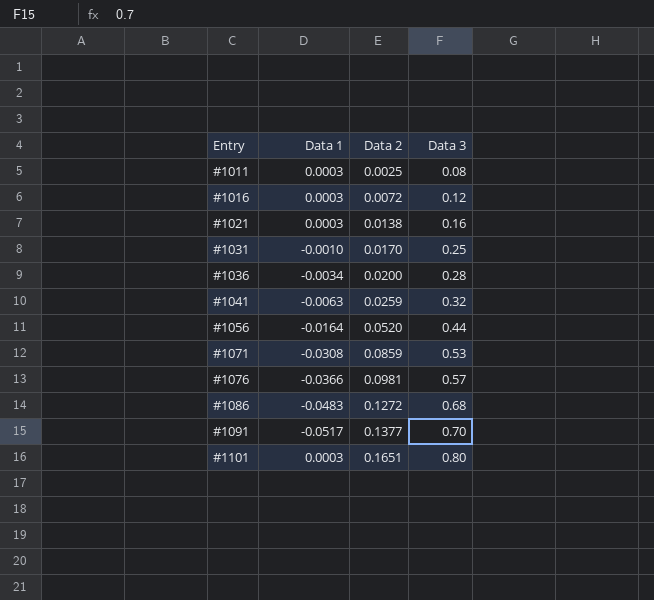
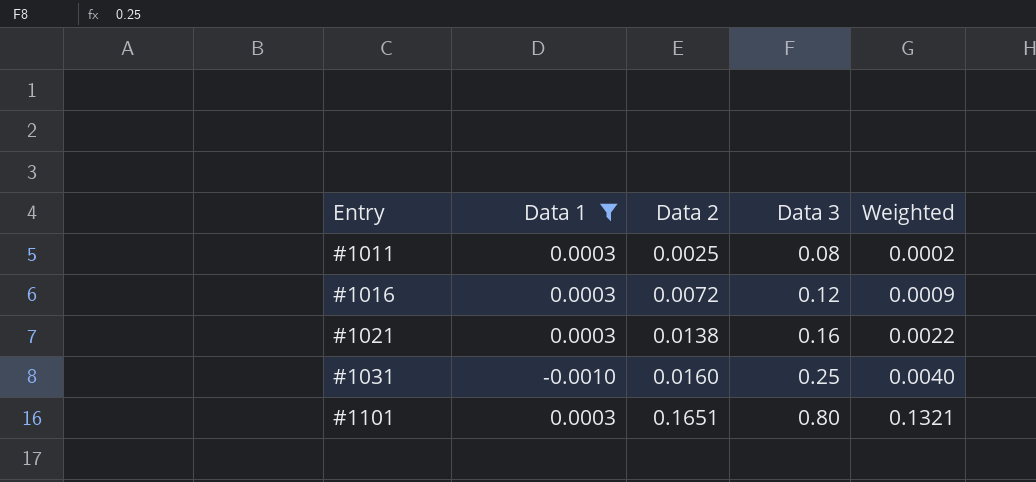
filter: none -> Data 1 >= -0.0010
column Weighted | formula: none -> [Data 2] * [Data 3]
#1031 | Data 2: 0.0170 -> 0.0160

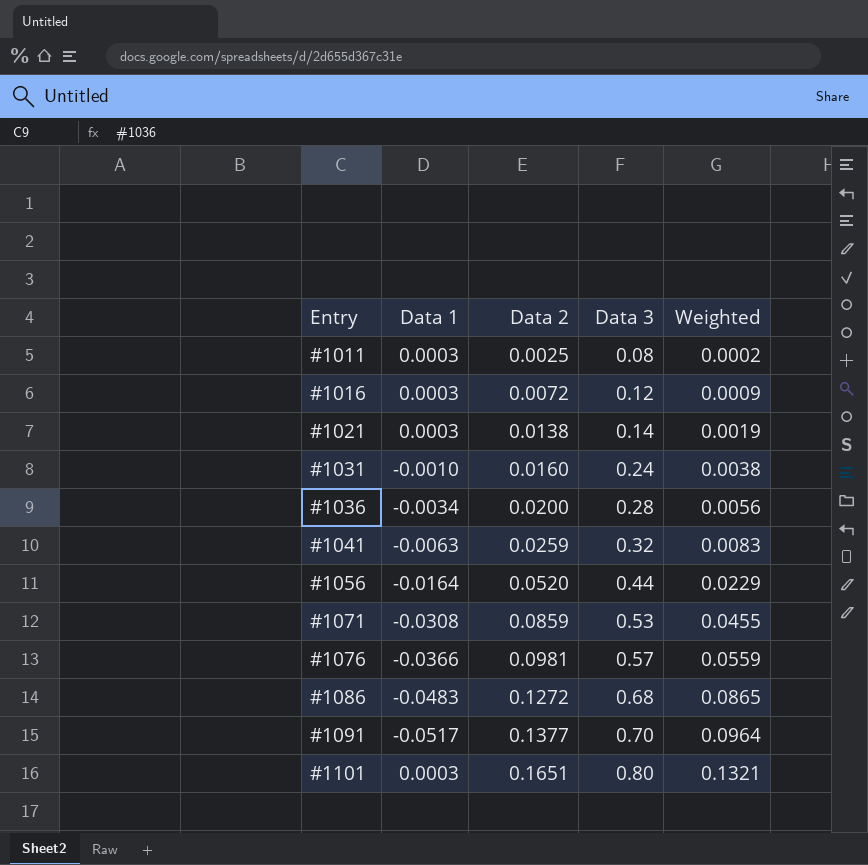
filter: Data 1 >= -0.0010 -> none
#1021 | Data 3: 0.16 -> 0.14
#1021 | Weighted: 0.0022 -> 0.0019
#1031 | Data 3: 0.25 -> 0.24
#1031 | Weighted: 0.0040 -> 0.0038

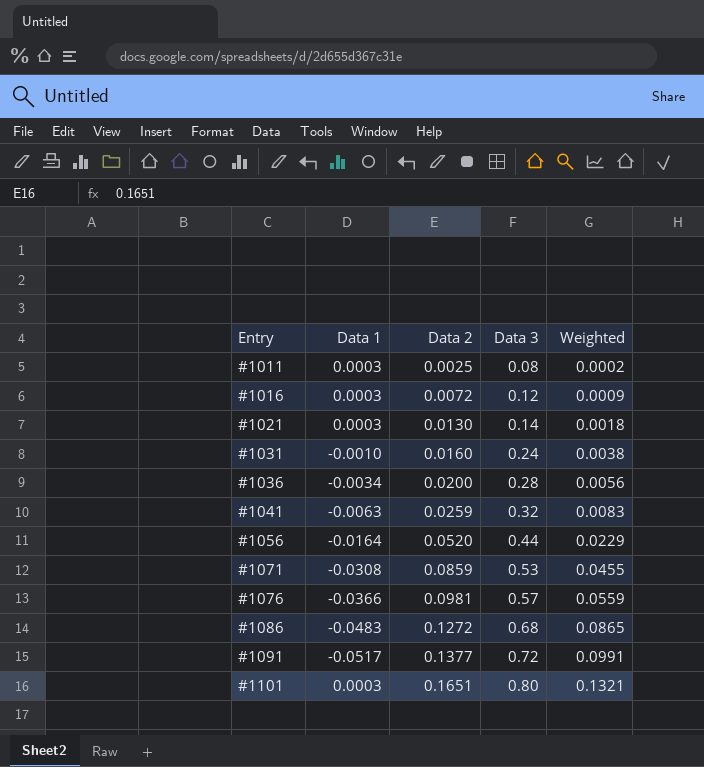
#1021 | Data 2: 0.0138 -> 0.0130
#1021 | Weighted: 0.0019 -> 0.0018
#1091 | Data 3: 0.70 -> 0.72
#1091 | Weighted: 0.0964 -> 0.0991

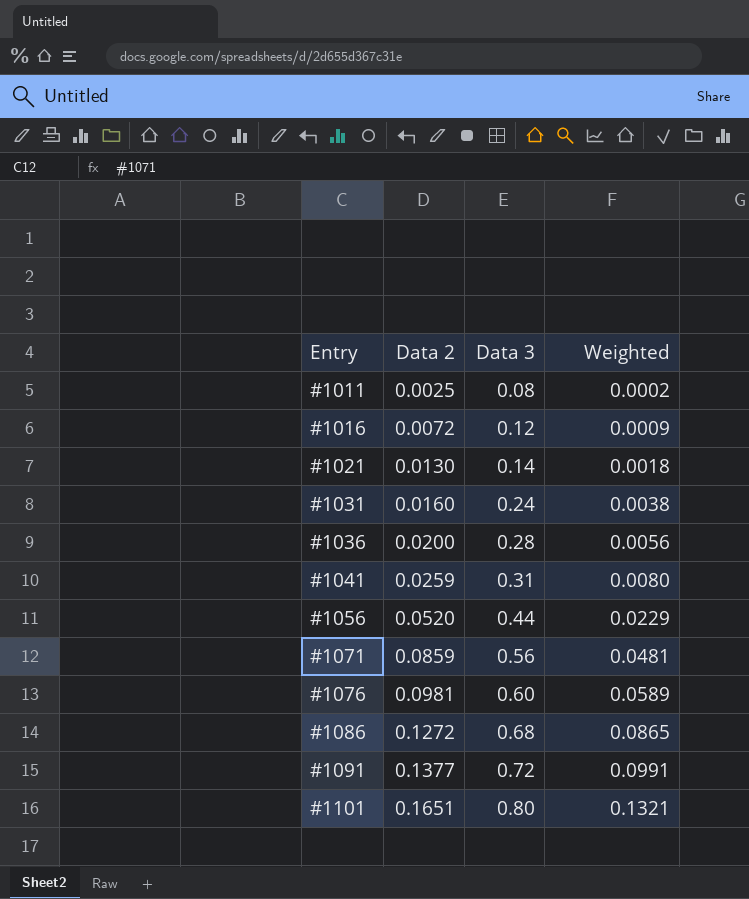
column Data 1 | position: 2 -> none
#1041 | Data 3: 0.32 -> 0.31
#1041 | Weighted: 0.0083 -> 0.0080
#1071 | Data 3: 0.53 -> 0.56
#1071 | Weighted: 0.0455 -> 0.0481
#1076 | Data 3: 0.57 -> 0.60
#1076 | Weighted: 0.0559 -> 0.0589

